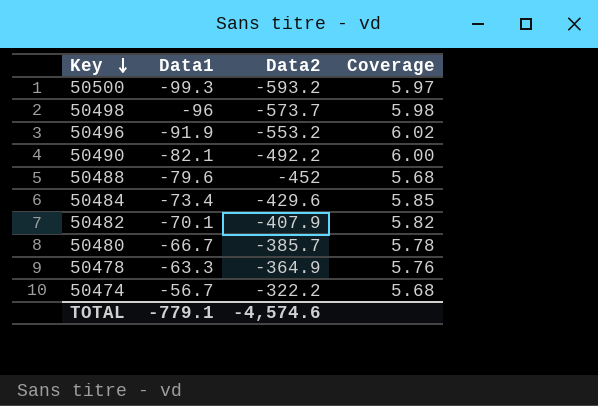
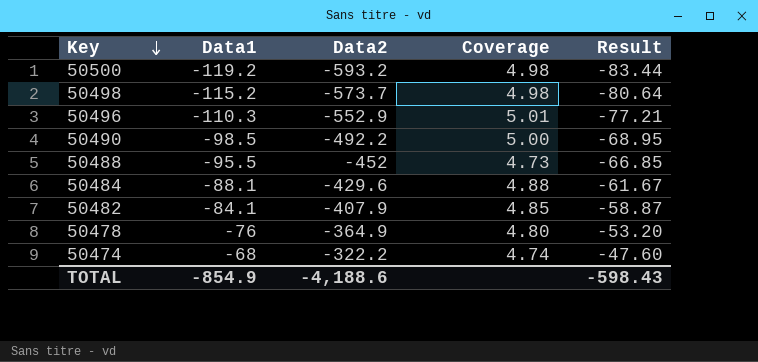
column Result | formula: none -> [Data1] * 0.7
row 50480: -66.7 | -385.7 | 5.78 -> none
50500 | Data1: -99.3 -> -119.2
50500 | Coverage: 5.97 -> 4.98
50498 | Data1: -96 -> -115.2
50498 | Coverage: 5.98 -> 4.98
50496 | Data1: -91.9 -> -110.3
50496 | Data2: -553.2 -> -552.9
50496 | Coverage: 6.02 -> 5.01
50490 | Data1: -82.1 -> -98.5
50490 | Coverage: 6.00 -> 5.00
50488 | Data1: -79.6 -> -95.5
50488 | Coverage: 5.68 -> 4.73
50484 | Data1: -73.4 -> -88.1
50484 | Coverage: 5.85 -> 4.88
50482 | Data1: -70.1 -> -84.1
50482 | Coverage: 5.82 -> 4.85
50478 | Data1: -63.3 -> -76
50478 | Coverage: 5.76 -> 4.80
50474 | Data1: -56.7 -> -68
50474 | Coverage: 5.68 -> 4.74
TOTAL | Data1: -779.1 -> -854.9
TOTAL | Data2: -4,574.6 -> -4,188.6

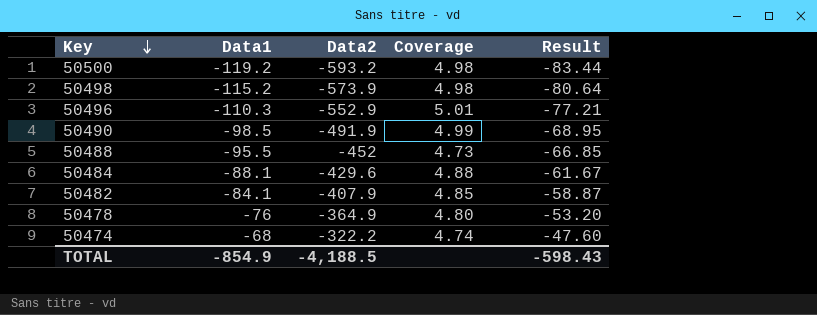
50498 | Data2: -573.7 -> -573.9
50490 | Data2: -492.2 -> -491.9
50490 | Coverage: 5.00 -> 4.99
TOTAL | Data2: -4,188.6 -> -4,188.5

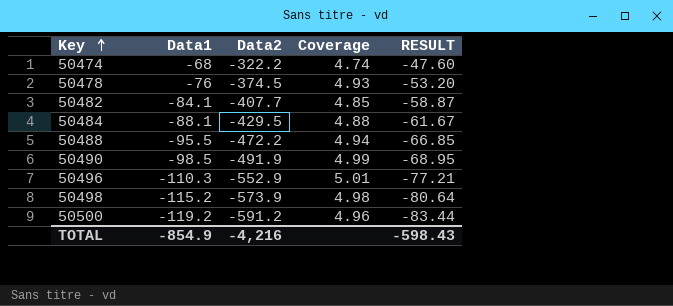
row order: Key descending -> Key ascending
column name: Result -> RESULT
50478 | Data2: -364.9 -> -374.5
50478 | Coverage: 4.80 -> 4.93
50482 | Data2: -407.9 -> -407.7
50484 | Data2: -429.6 -> -429.5
50488 | Data2: -452 -> -472.2
50488 | Coverage: 4.73 -> 4.94
50500 | Data2: -593.2 -> -591.2
50500 | Coverage: 4.98 -> 4.96
TOTAL | Data2: -4,188.5 -> -4,216

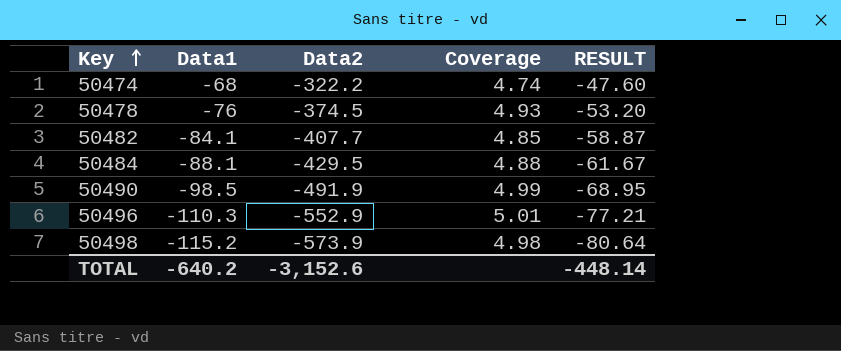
row 50488: -95.5 | -472.2 | 4.94 | -66.85 -> none
row 50500: -119.2 | -591.2 | 4.96 | -83.44 -> none
TOTAL | Data1: -854.9 -> -640.2
TOTAL | Data2: -4,216 -> -3,152.6
TOTAL | RESULT: -598.43 -> -448.14

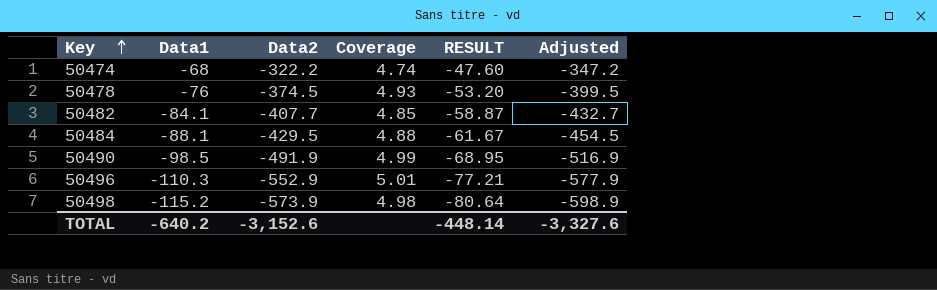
column Adjusted | formula: none -> [Data2] - 25

